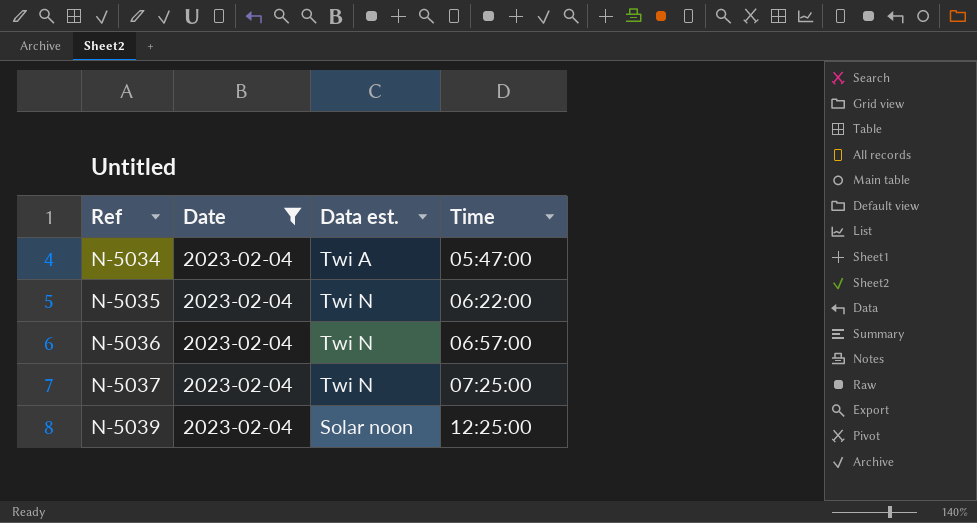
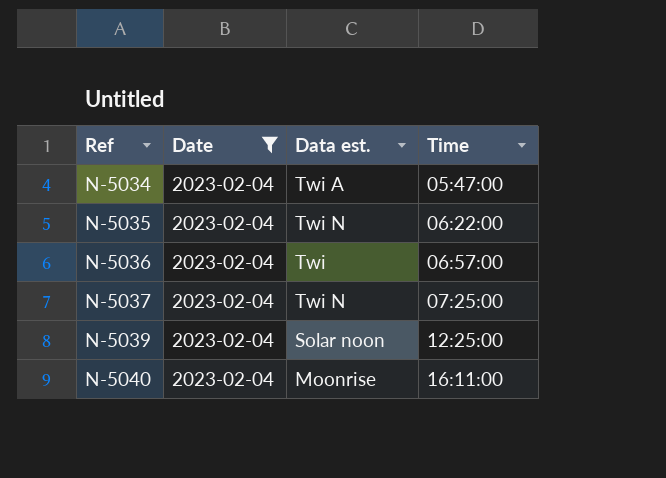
N-5036 | Data est.: Twi N -> Twi
row N-5040: none -> 2023-02-04 | Moonrise | 16:11:00

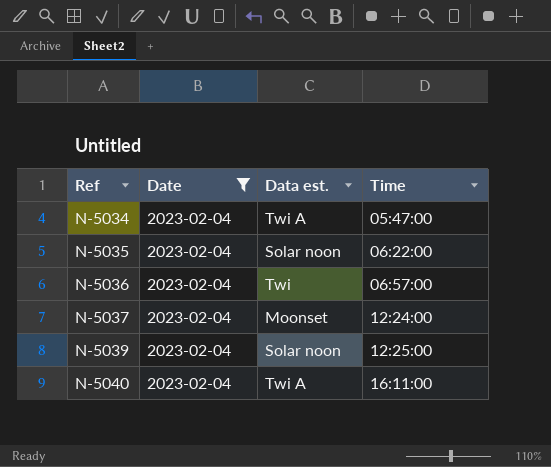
N-5035 | Data est.: Twi N -> Solar noon
N-5037 | Data est.: Twi N -> Moonset
N-5037 | Time: 07:25:00 -> 12:24:00
N-5040 | Data est.: Moonrise -> Twi A

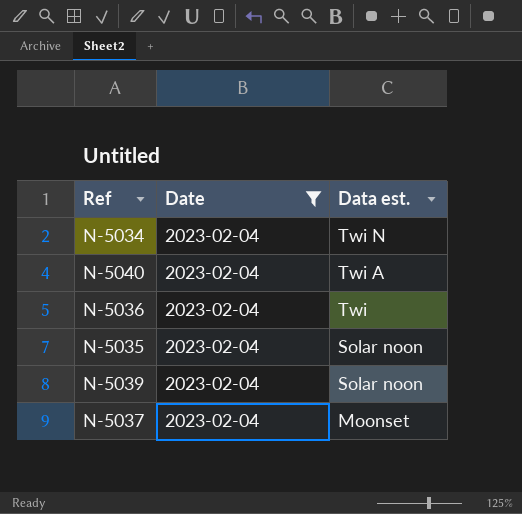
row order: Ref ascending -> Data est. descending
column Time | position: 4 -> none
N-5034 | Data est.: Twi A -> Twi N

